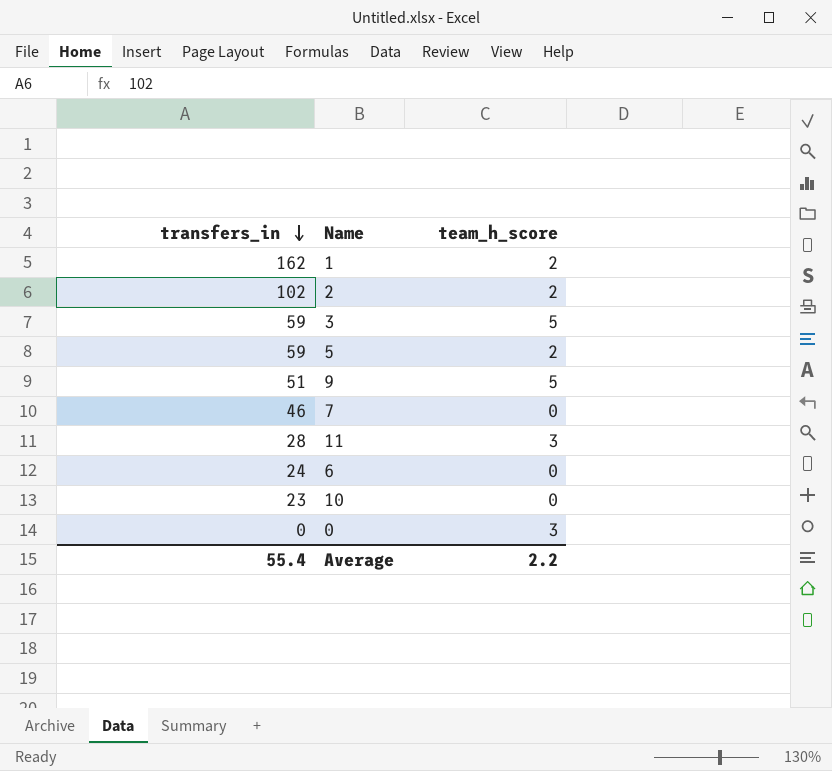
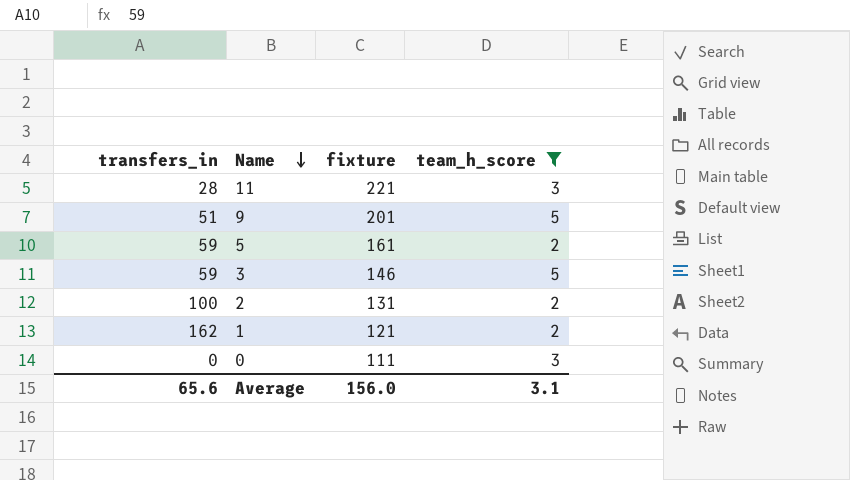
filter: none -> team_h_score != 0
row order: transfers_in descending -> Name descending
column fixture | position: none -> 3
2 | transfers_in: 102 -> 100
Average | transfers_in: 55.4 -> 65.6
Average | team_h_score: 2.2 -> 3.1

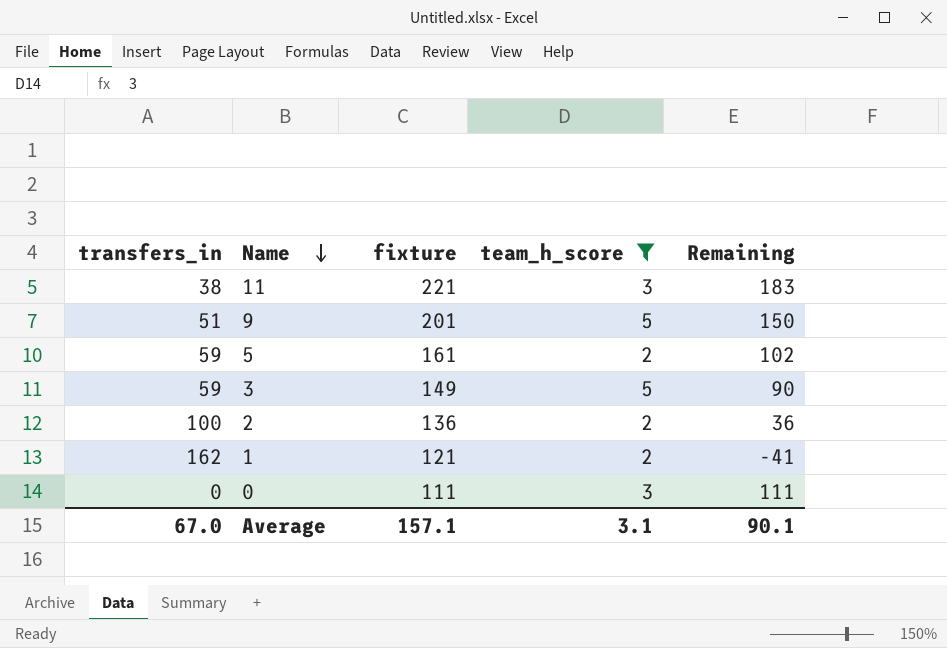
column Remaining | formula: none -> [fixture] - [transfers_in]
11 | transfers_in: 28 -> 38
3 | fixture: 146 -> 149
2 | fixture: 131 -> 136
Average | transfers_in: 65.6 -> 67.0
Average | fixture: 156.0 -> 157.1

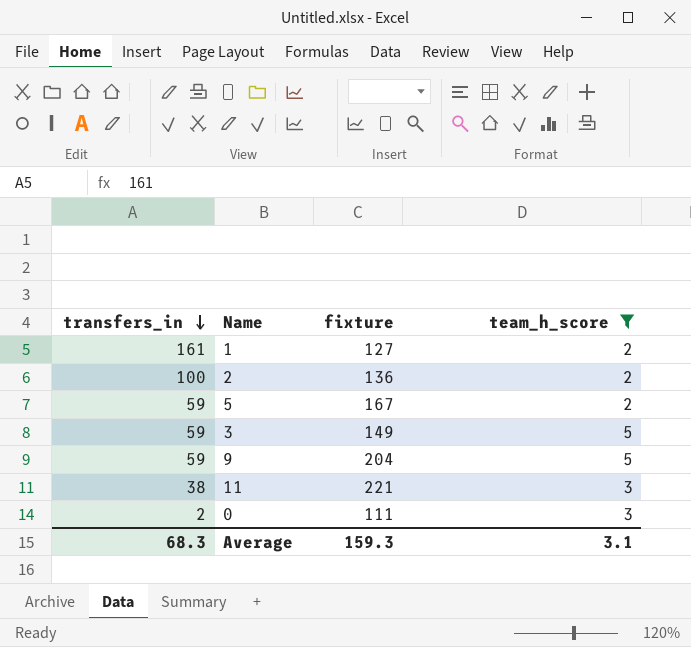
row order: Name descending -> transfers_in descending
column Remaining | formula: [fixture] - [transfers_in] -> none
1 | transfers_in: 162 -> 161
1 | fixture: 121 -> 127
5 | fixture: 161 -> 167
9 | transfers_in: 51 -> 59
9 | fixture: 201 -> 204
0 | transfers_in: 0 -> 2
Average | transfers_in: 67.0 -> 68.3
Average | fixture: 157.1 -> 159.3

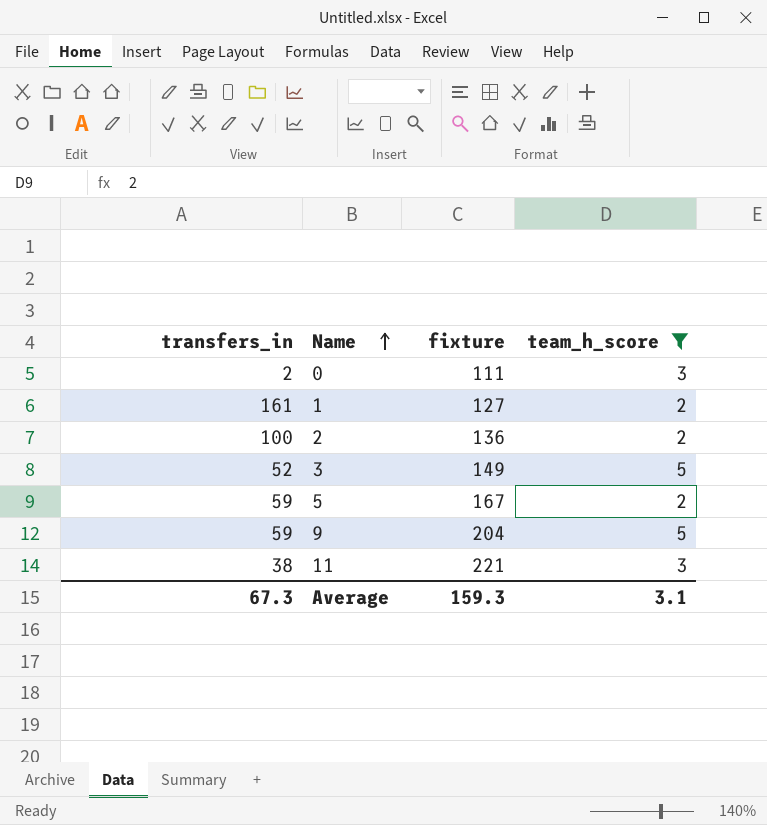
row order: transfers_in descending -> Name ascending
3 | transfers_in: 59 -> 52
Average | transfers_in: 68.3 -> 67.3

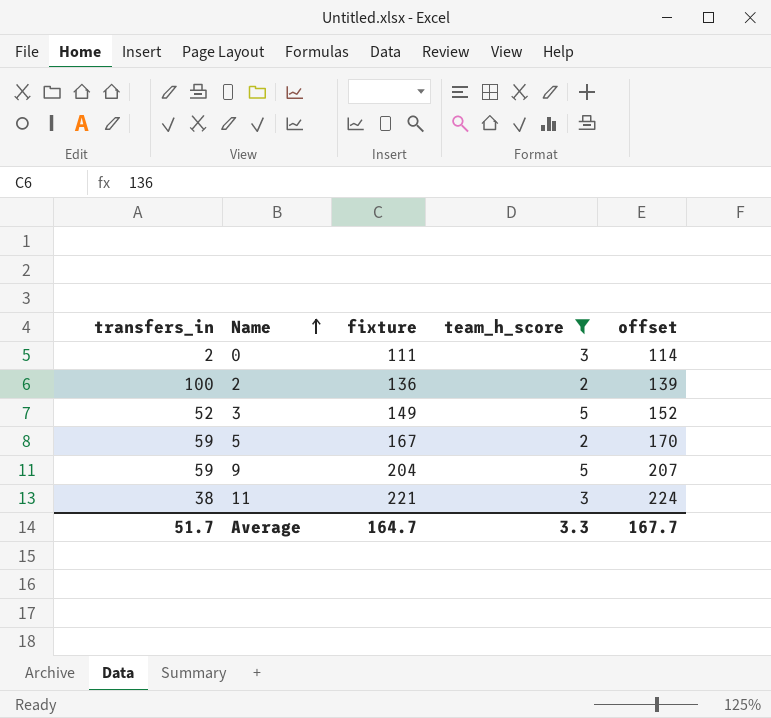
column offset | formula: none -> [fixture] + 3
row 1: 161 | 127 | 2 -> none
Average | transfers_in: 67.3 -> 51.7
Average | fixture: 159.3 -> 164.7
Average | team_h_score: 3.1 -> 3.3

